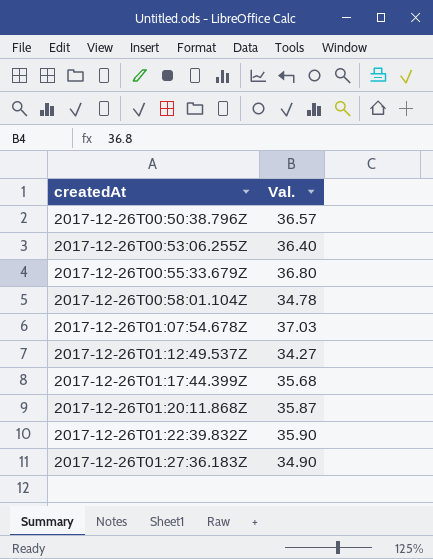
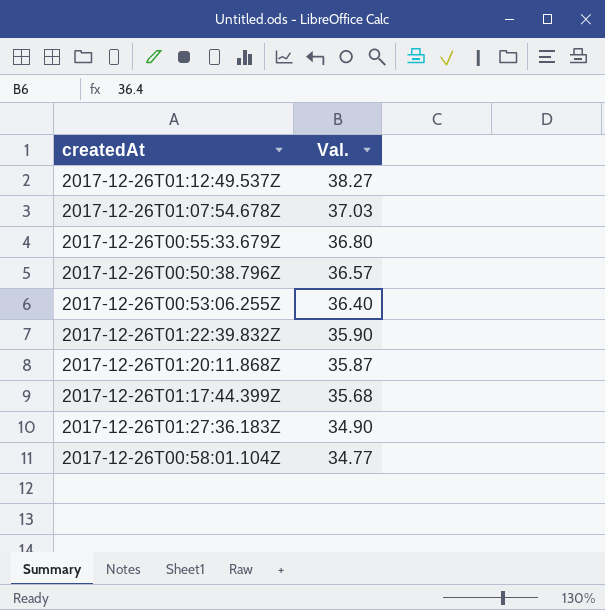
row order: createdAt ascending -> Val. descending
2017-12-26T01:12:49.537Z | Val.: 34.27 -> 38.27
2017-12-26T00:58:01.104Z | Val.: 34.78 -> 34.77

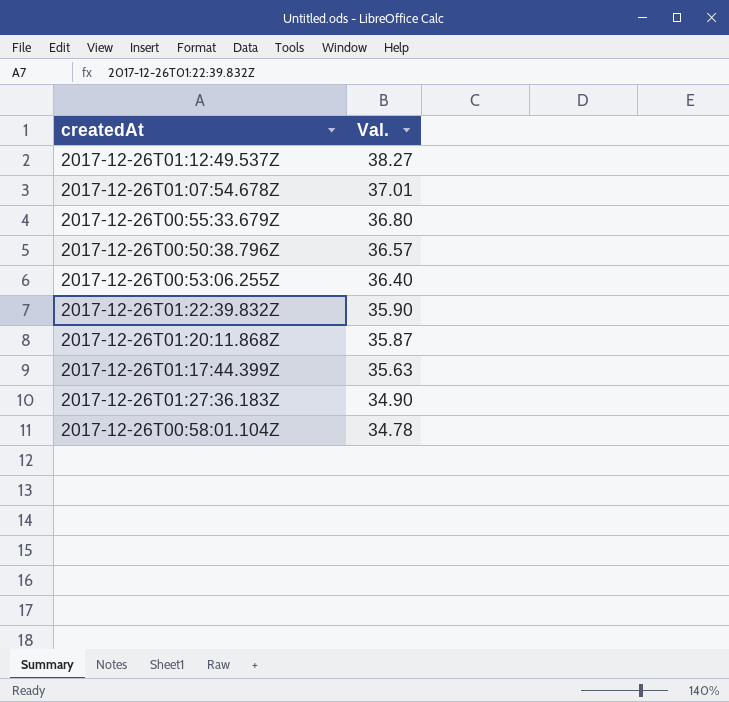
2017-12-26T01:07:54.678Z | Val.: 37.03 -> 37.01
2017-12-26T01:17:44.399Z | Val.: 35.68 -> 35.63
2017-12-26T00:58:01.104Z | Val.: 34.77 -> 34.78

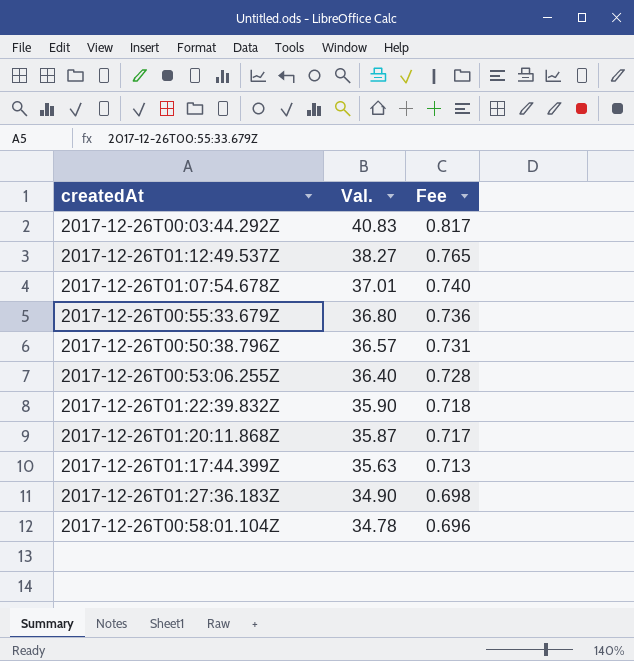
column Fee | formula: none -> [Val.] * 0.02
row 2017-12-26T00:03:44.292Z: none -> 40.83 | 0.817

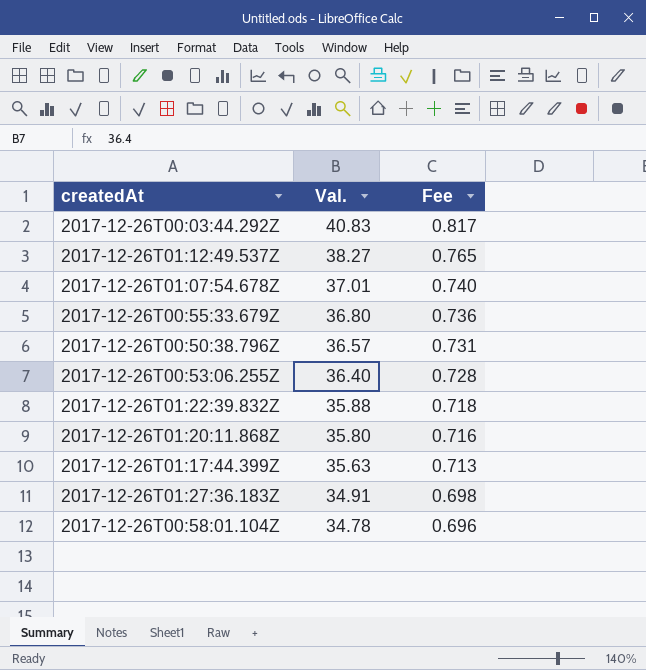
2017-12-26T01:22:39.832Z | Val.: 35.90 -> 35.88
2017-12-26T01:20:11.868Z | Val.: 35.87 -> 35.80
2017-12-26T01:20:11.868Z | Fee: 0.717 -> 0.716
2017-12-26T01:27:36.183Z | Val.: 34.90 -> 34.91

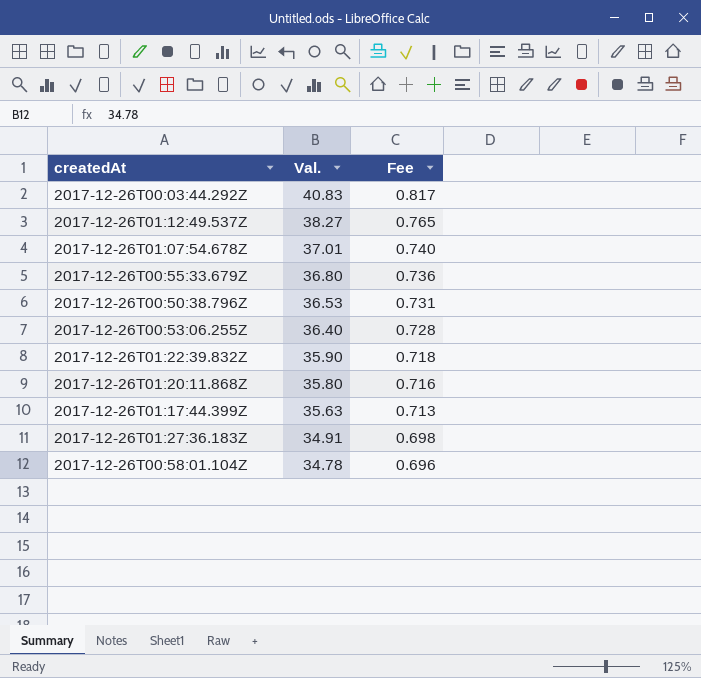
2017-12-26T00:50:38.796Z | Val.: 36.57 -> 36.53
2017-12-26T01:22:39.832Z | Val.: 35.88 -> 35.90

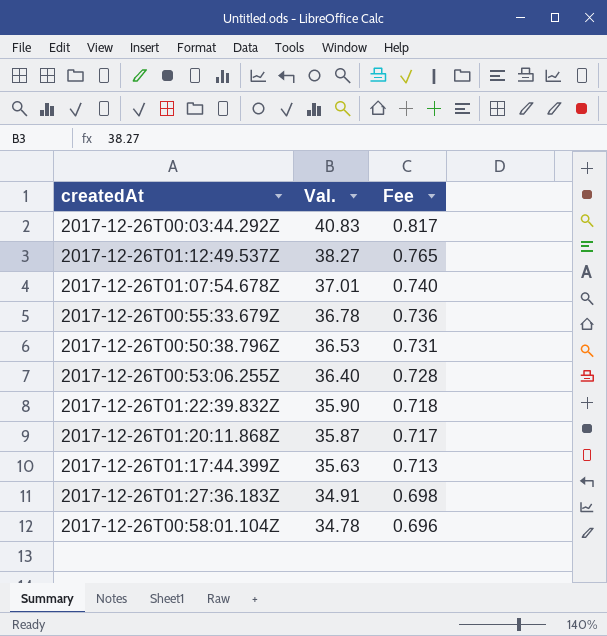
2017-12-26T00:55:33.679Z | Val.: 36.80 -> 36.78
2017-12-26T01:20:11.868Z | Val.: 35.80 -> 35.87
2017-12-26T01:20:11.868Z | Fee: 0.716 -> 0.717

